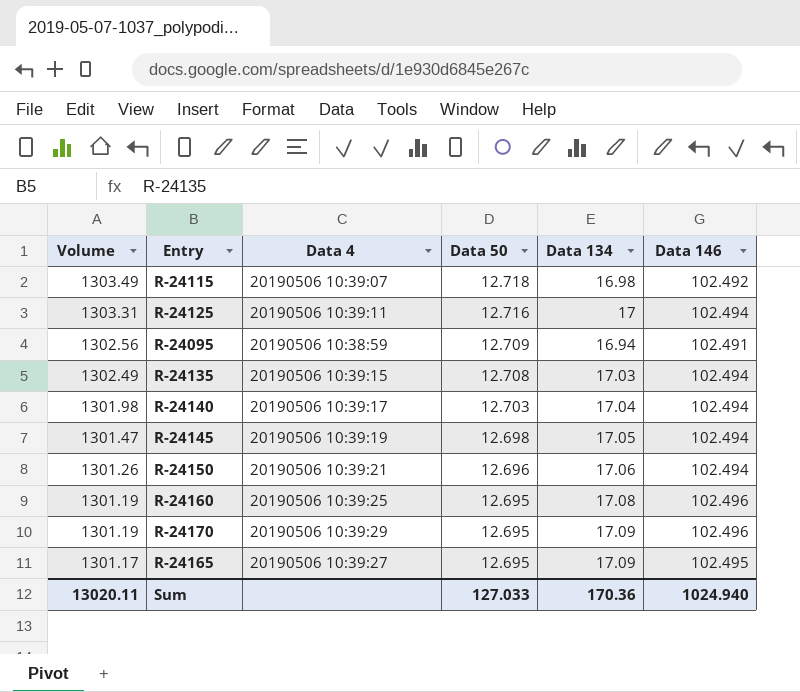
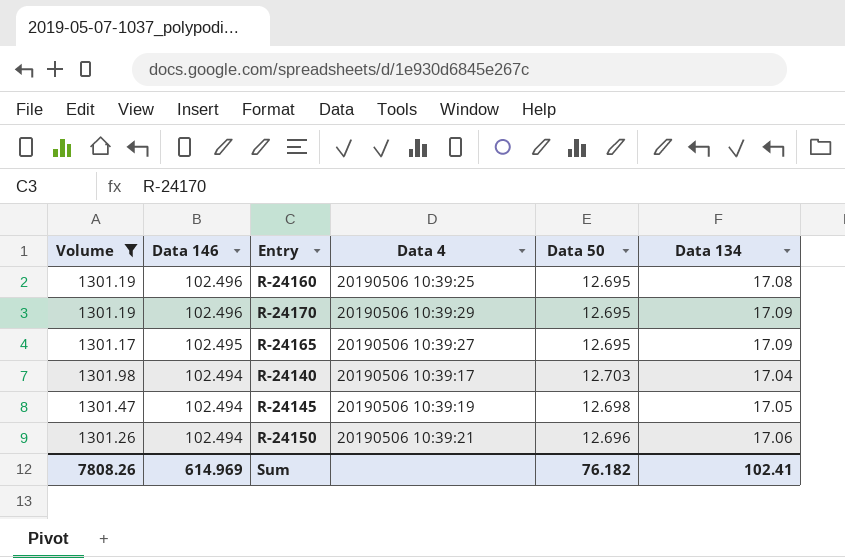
filter: none -> Volume <= 1301.98
row order: Volume descending -> Data 146 descending
column Data 146 | position: 6 -> 2
Sum | Volume: 13020.11 -> 7808.26
Sum | Data 146: 1024.940 -> 614.969
Sum | Data 50: 127.033 -> 76.182
Sum | Data 134: 170.36 -> 102.41

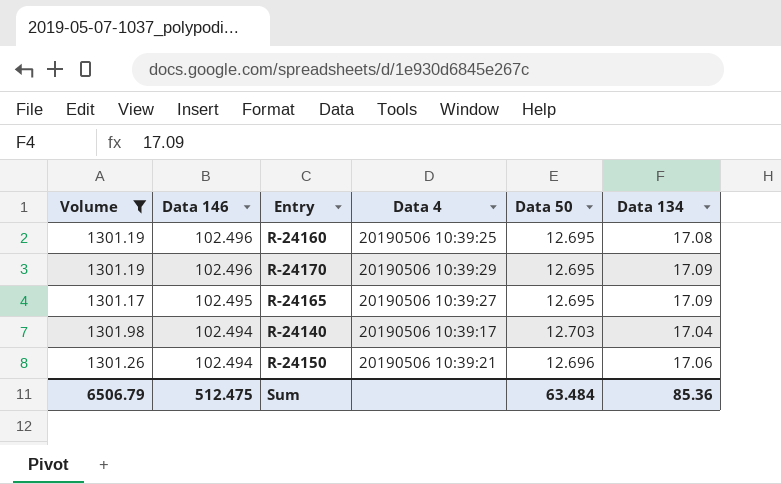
row R-24145: 1301.47 | 102.494 | 20190506 10:39:19 | 12.698 | 17.05 -> none
Sum | Volume: 7808.26 -> 6506.79
Sum | Data 146: 614.969 -> 512.475
Sum | Data 50: 76.182 -> 63.484
Sum | Data 134: 102.41 -> 85.36

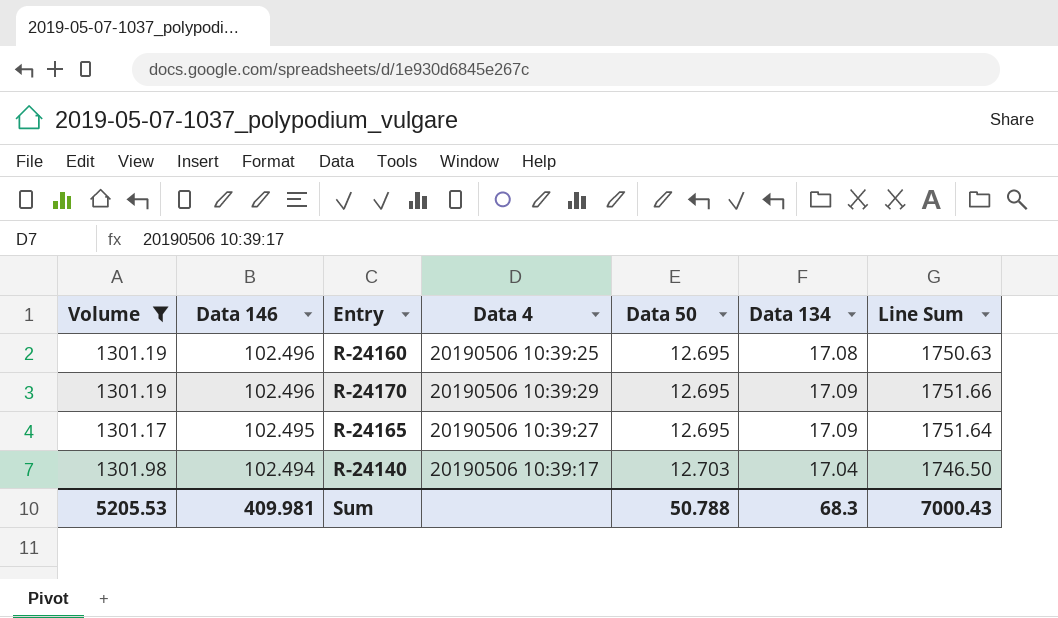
column Line Sum | formula: none -> [Data 146] * [Data 134]
row R-24150: 1301.26 | 102.494 | 20190506 10:39:21 | 12.696 | 17.06 -> none
Sum | Volume: 6506.79 -> 5205.53
Sum | Data 146: 512.475 -> 409.981
Sum | Data 50: 63.484 -> 50.788
Sum | Data 134: 85.36 -> 68.3

